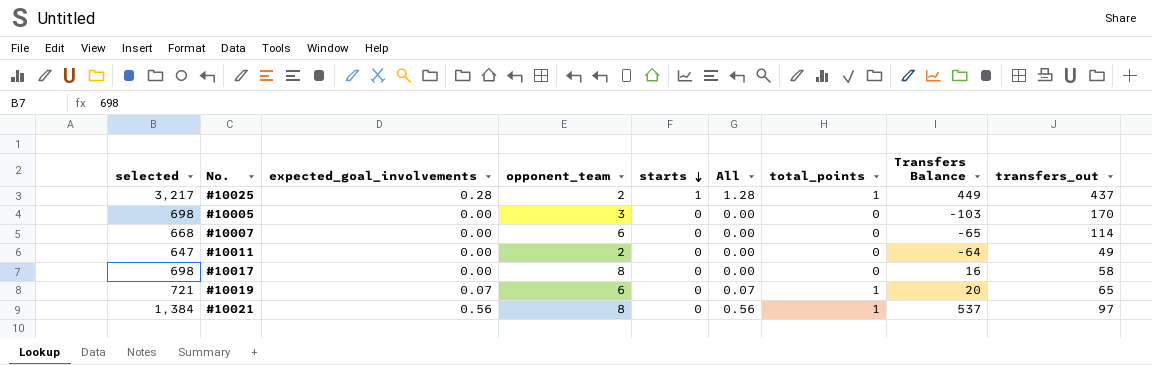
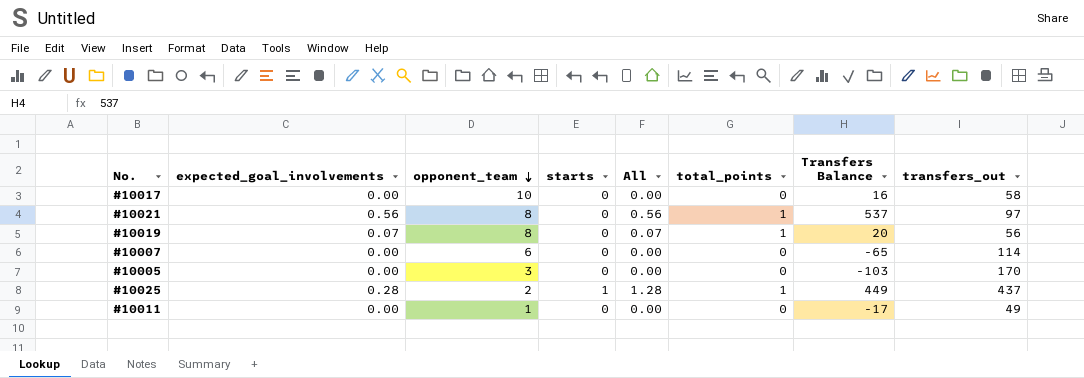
row order: starts descending -> opponent_team descending
column selected | position: 1 -> none
#10017 | opponent_team: 8 -> 10
#10019 | opponent_team: 6 -> 8
#10019 | transfers_out: 65 -> 56
#10011 | opponent_team: 2 -> 1
#10011 | Transfers Balance: -64 -> -17

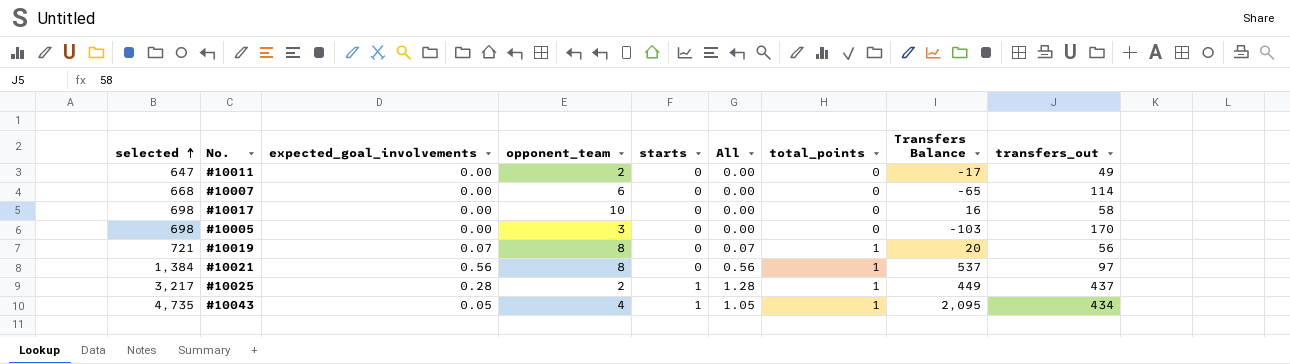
row order: opponent_team descending -> selected ascending
column selected | position: none -> 1
#10011 | opponent_team: 1 -> 2
row #10043: none -> 4,735 | 0.05 | 4 | 1 | 1.05 | 1 | 2,095 | 434

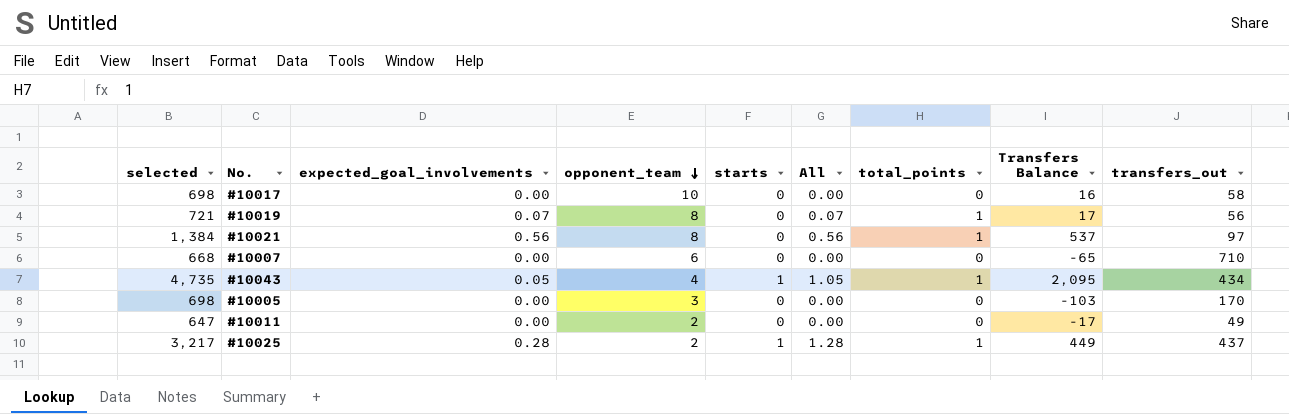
row order: selected ascending -> opponent_team descending
#10019 | Transfers Balance: 20 -> 17
#10007 | transfers_out: 114 -> 710

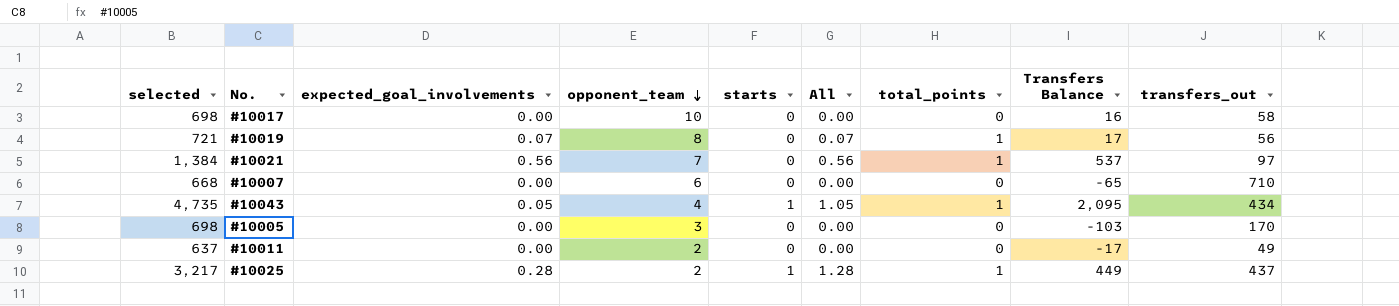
#10021 | opponent_team: 8 -> 7
#10011 | selected: 647 -> 637

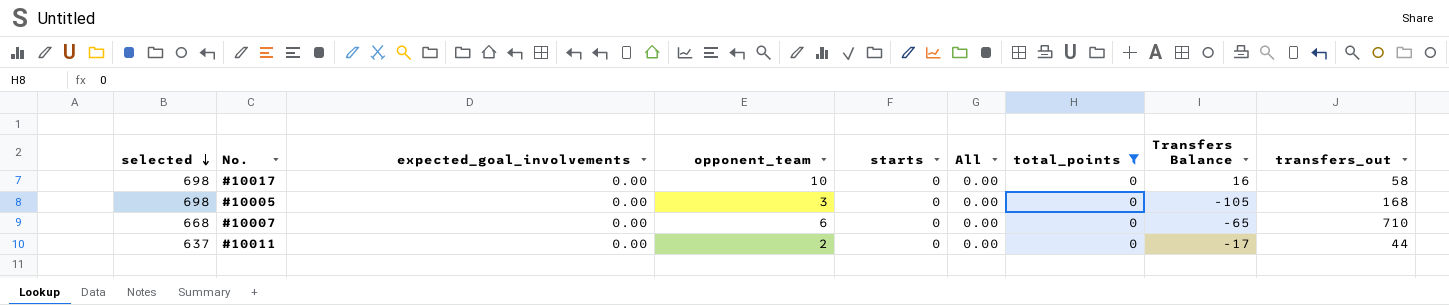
filter: none -> total_points = 0
row order: opponent_team descending -> selected descending
#10005 | Transfers Balance: -103 -> -105
#10005 | transfers_out: 170 -> 168
#10011 | transfers_out: 49 -> 44

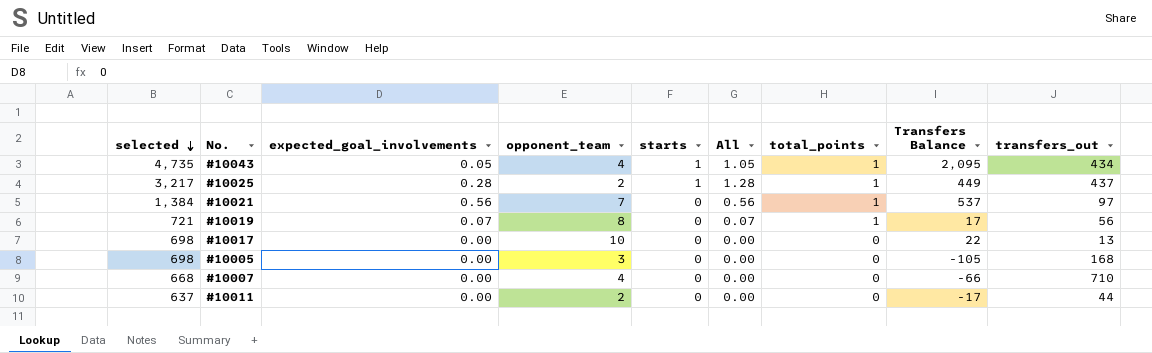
filter: total_points = 0 -> none
#10017 | Transfers Balance: 16 -> 22
#10017 | transfers_out: 58 -> 13
#10007 | opponent_team: 6 -> 4
#10007 | Transfers Balance: -65 -> -66

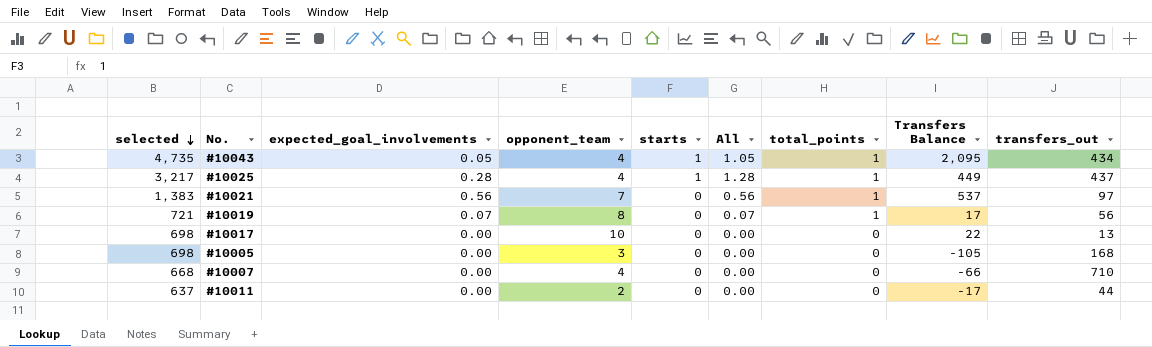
#10025 | opponent_team: 2 -> 4
#10021 | selected: 1,384 -> 1,383

